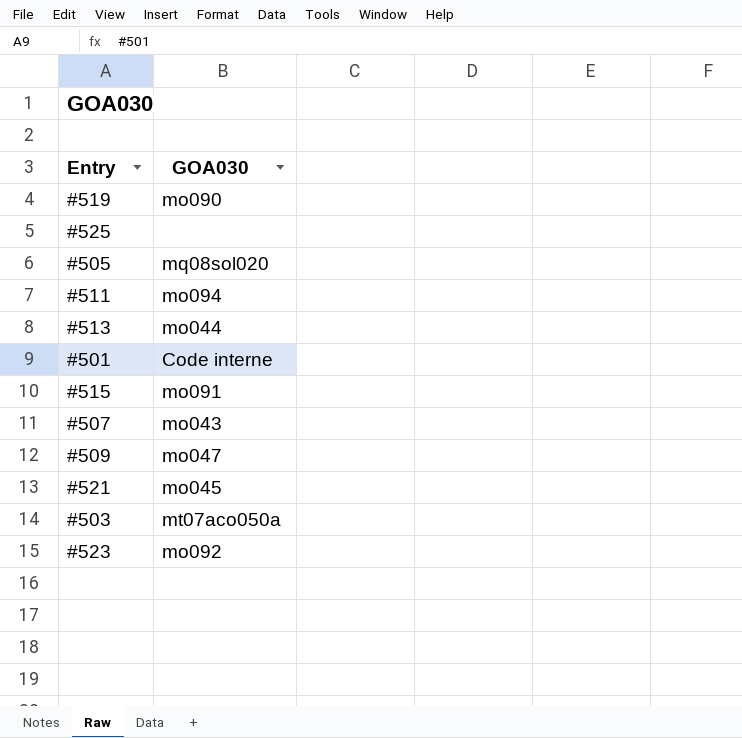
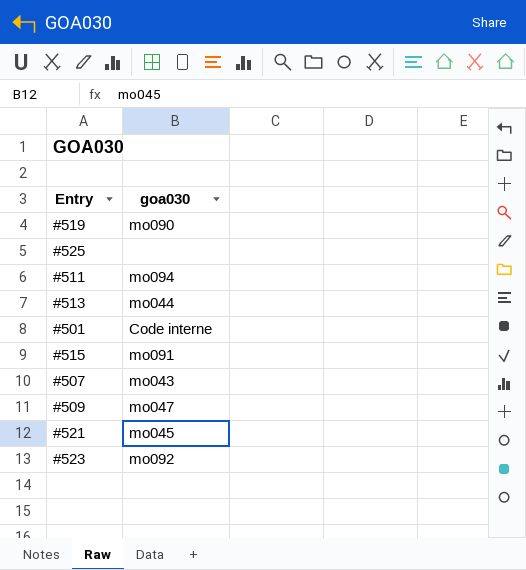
column name: GOA030 -> goa030
row #505: mq08sol020 -> none
row #503: mt07aco050a -> none

